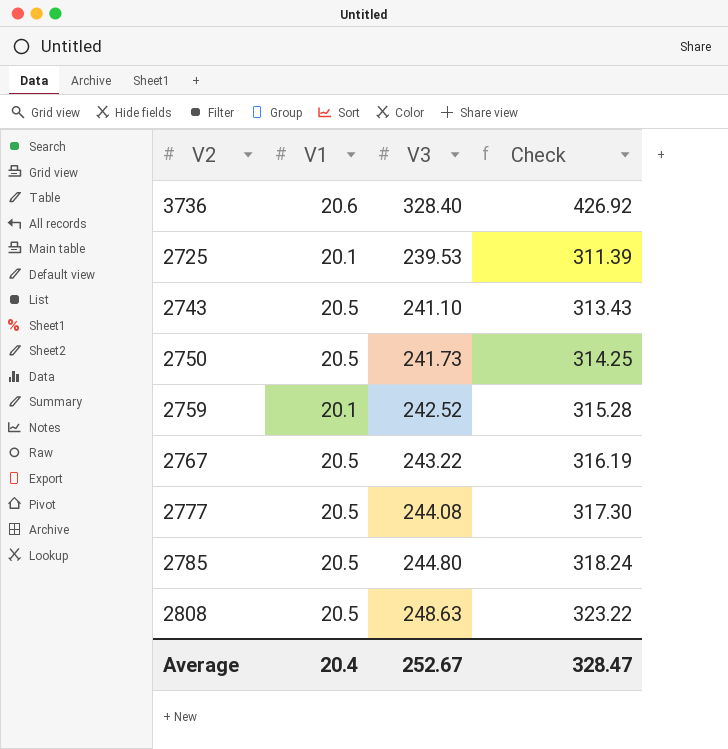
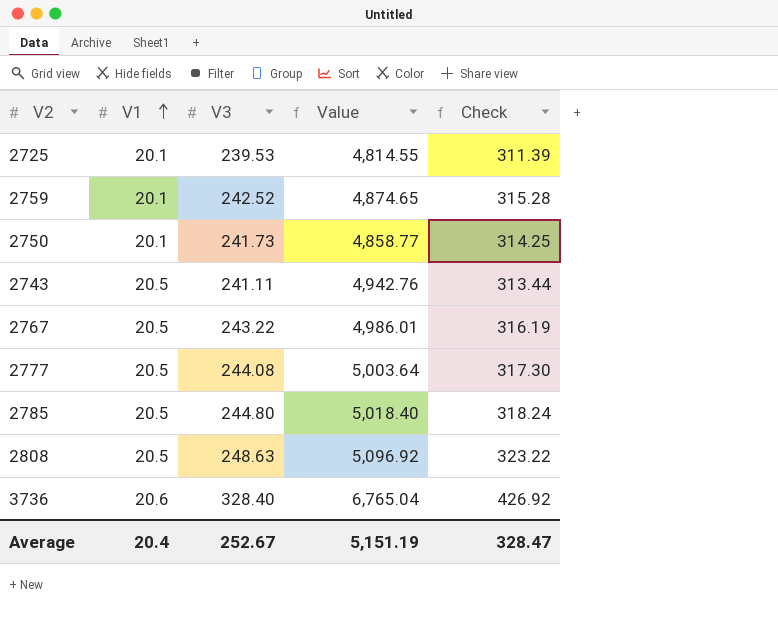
row order: none -> V1 ascending
column Value | formula: none -> [V1] * [V3]
2750 | V1: 20.5 -> 20.1
2743 | V3: 241.10 -> 241.11
2743 | Check: 313.43 -> 313.44

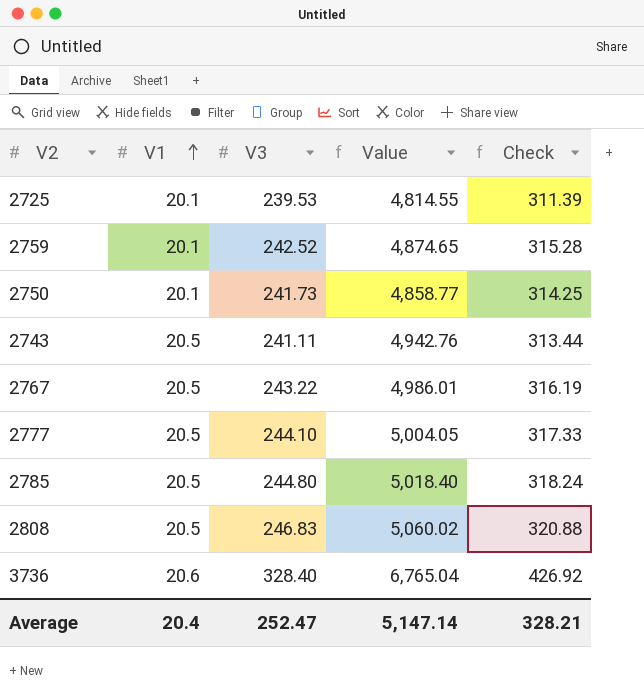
2777 | V3: 244.08 -> 244.10
2777 | Value: 5,003.64 -> 5,004.05
2777 | Check: 317.30 -> 317.33
2808 | V3: 248.63 -> 246.83
2808 | Value: 5,096.92 -> 5,060.02
2808 | Check: 323.22 -> 320.88
Average | V3: 252.67 -> 252.47
Average | Value: 5,151.19 -> 5,147.14
Average | Check: 328.47 -> 328.21

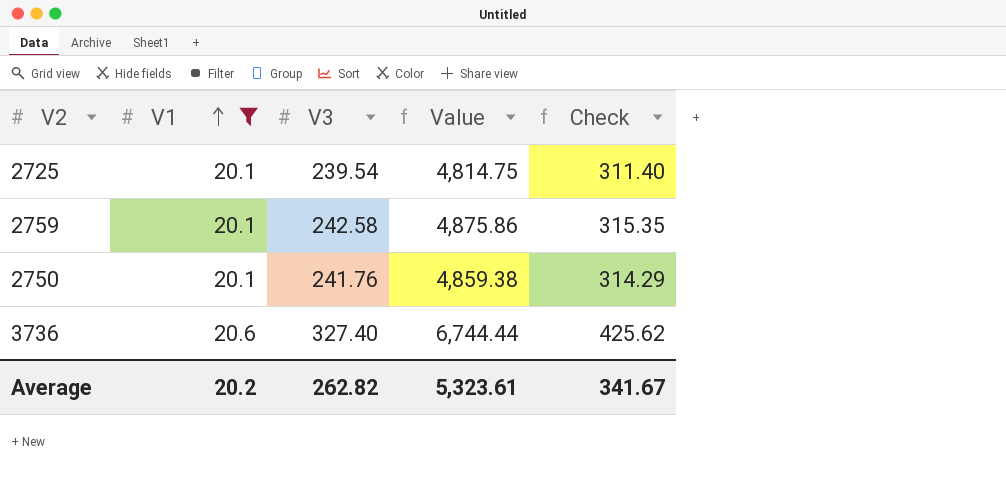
filter: none -> V1 != 20.5
2725 | V3: 239.53 -> 239.54
2725 | Value: 4,814.55 -> 4,814.75
2725 | Check: 311.39 -> 311.40
2759 | V3: 242.52 -> 242.58
2759 | Value: 4,874.65 -> 4,875.86
2759 | Check: 315.28 -> 315.35
2750 | V3: 241.73 -> 241.76
2750 | Value: 4,858.77 -> 4,859.38
2750 | Check: 314.25 -> 314.29
3736 | V3: 328.40 -> 327.40
3736 | Value: 6,765.04 -> 6,744.44
3736 | Check: 426.92 -> 425.62
Average | V1: 20.4 -> 20.2
Average | V3: 252.47 -> 262.82
Average | Value: 5,147.14 -> 5,323.61
Average | Check: 328.21 -> 341.67

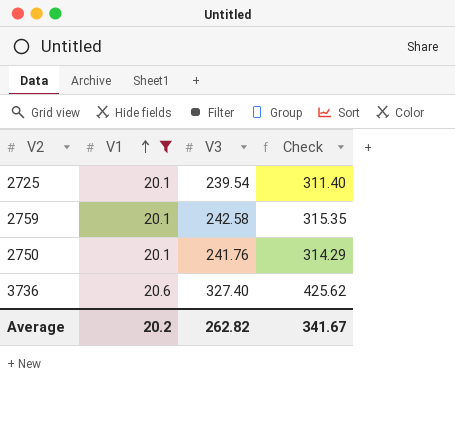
column Value | formula: [V1] * [V3] -> none

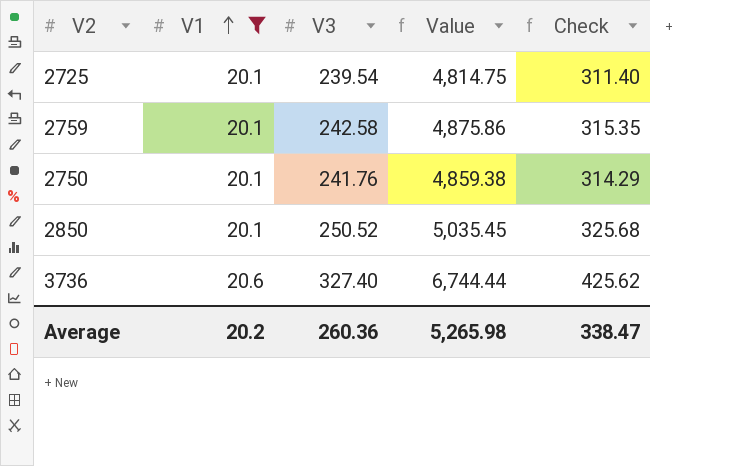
column Value | formula: none -> [V1] * [V3]
row 2850: none -> 20.1 | 250.52 | 5,035.45 | 325.68
Average | V3: 262.82 -> 260.36
Average | Check: 341.67 -> 338.47

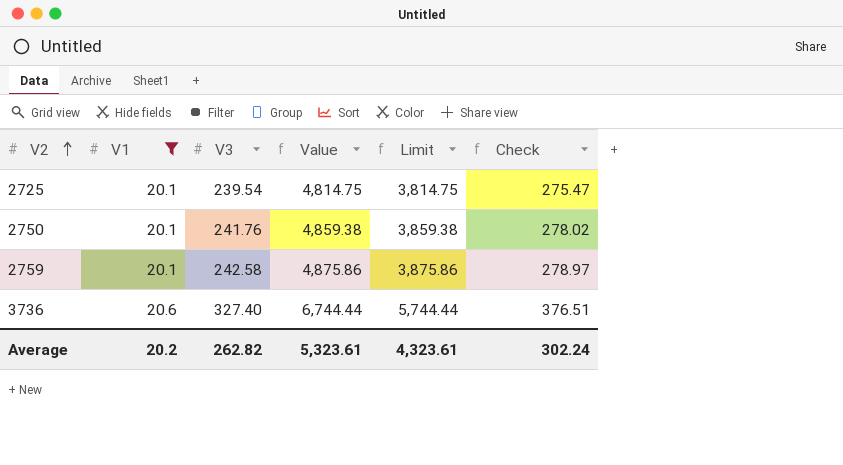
row order: V1 ascending -> V2 ascending
column Limit | formula: none -> [Value] - 1000
column Check | formula: [V3] * 1.3 -> [V3] * 1.15
row 2850: 20.1 | 250.52 | 5,035.45 | 325.68 -> none
Average | V3: 260.36 -> 262.82
Average | Value: 5,265.98 -> 5,323.61
Average | Check: 338.47 -> 302.24

